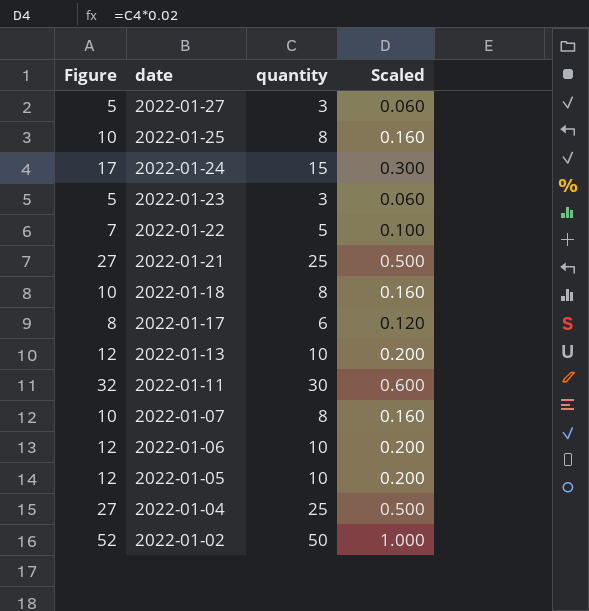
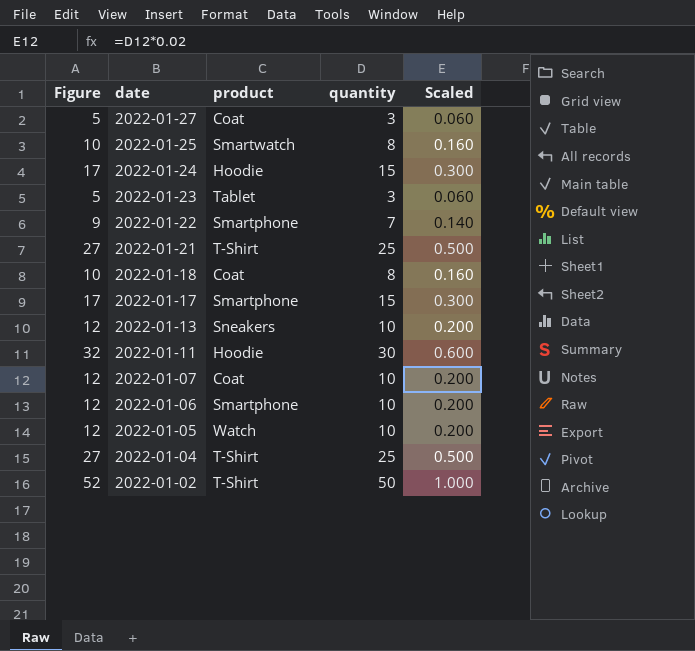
column product | position: none -> 3
2022-01-22 | Figure: 7 -> 9
2022-01-22 | quantity: 5 -> 7
2022-01-22 | Scaled: 0.100 -> 0.140
2022-01-17 | Figure: 8 -> 17
2022-01-17 | quantity: 6 -> 15
2022-01-17 | Scaled: 0.120 -> 0.300
2022-01-07 | Figure: 10 -> 12
2022-01-07 | quantity: 8 -> 10
2022-01-07 | Scaled: 0.160 -> 0.200

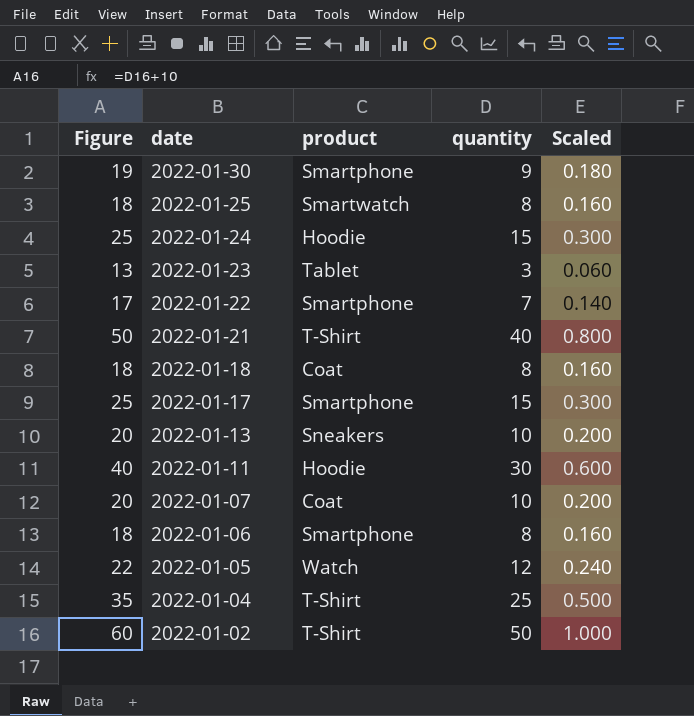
column Figure | formula: [quantity] + 2 -> [quantity] + 10
row 2022-01-27: 5 | Coat | 3 | 0.060 -> none
row 2022-01-30: none -> 19 | Smartphone | 9 | 0.180
2022-01-21 | quantity: 25 -> 40
2022-01-21 | Scaled: 0.500 -> 0.800
2022-01-06 | quantity: 10 -> 8
2022-01-06 | Scaled: 0.200 -> 0.160
2022-01-05 | quantity: 10 -> 12
2022-01-05 | Scaled: 0.200 -> 0.240

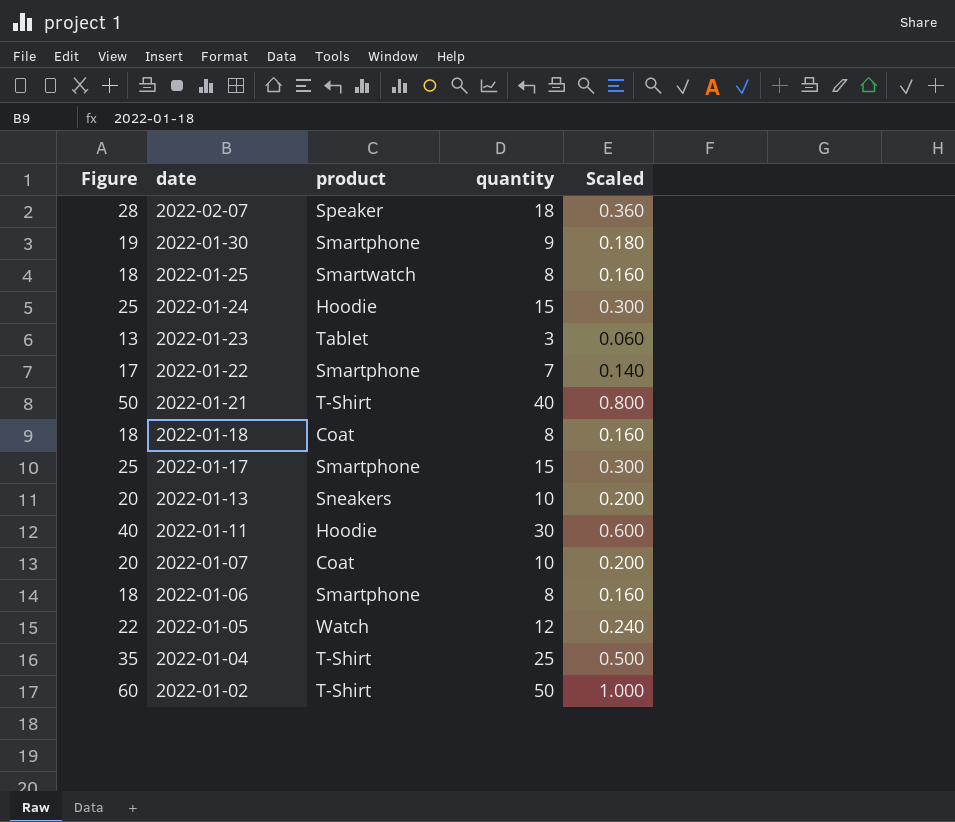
row 2022-02-07: none -> 28 | Speaker | 18 | 0.360

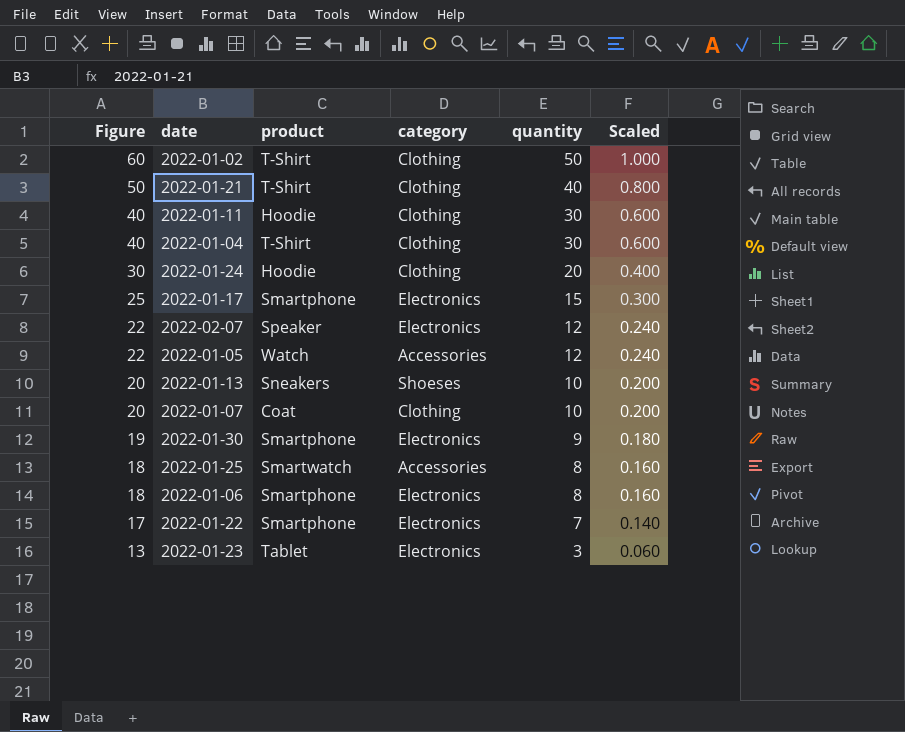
row order: date descending -> Figure descending
column category | position: none -> 4
row 2022-01-18: 18 | Coat | 8 | 0.160 -> none
2022-01-04 | Figure: 35 -> 40
2022-01-04 | quantity: 25 -> 30
2022-01-04 | Scaled: 0.500 -> 0.600
2022-01-24 | Figure: 25 -> 30
2022-01-24 | quantity: 15 -> 20
2022-01-24 | Scaled: 0.300 -> 0.400
2022-02-07 | Figure: 28 -> 22
2022-02-07 | quantity: 18 -> 12
2022-02-07 | Scaled: 0.360 -> 0.240

